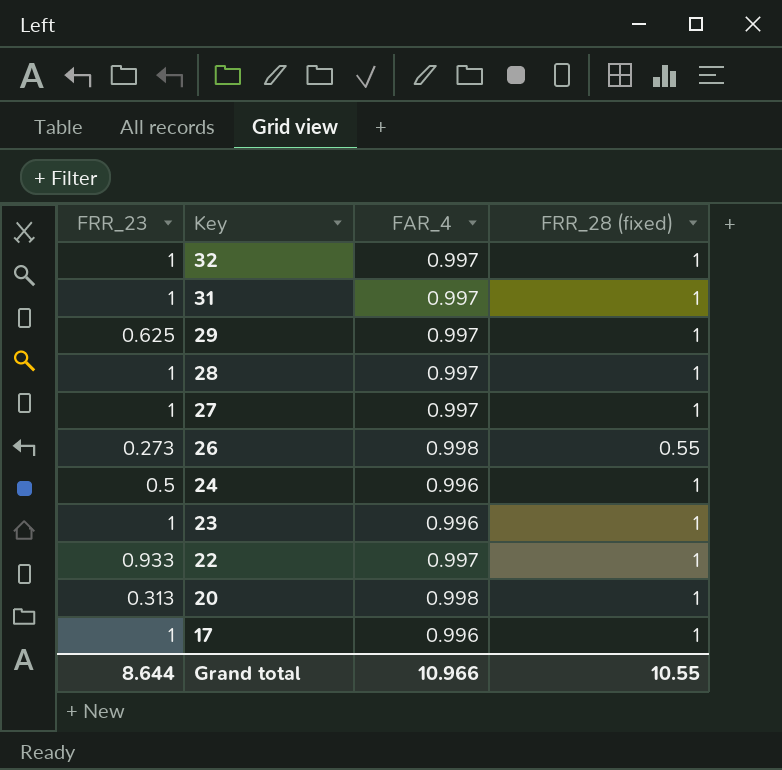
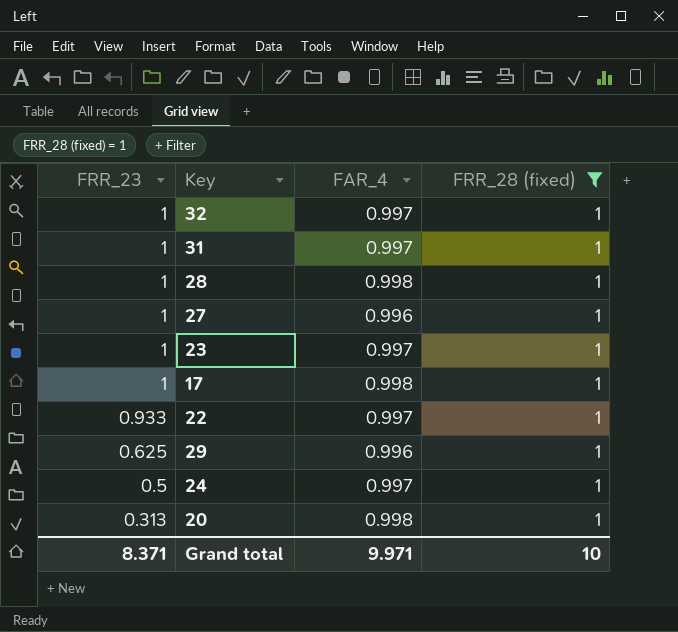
filter: none -> FRR_28 (fixed) = 1
row order: Key descending -> FRR_23 descending
28 | FAR_4: 0.997 -> 0.998
27 | FAR_4: 0.997 -> 0.996
23 | FAR_4: 0.996 -> 0.997
17 | FAR_4: 0.996 -> 0.998
29 | FAR_4: 0.997 -> 0.996
24 | FAR_4: 0.996 -> 0.997
Grand total | FRR_23: 8.644 -> 8.371
Grand total | FAR_4: 10.966 -> 9.971
Grand total | FRR_28 (fixed): 10.55 -> 10

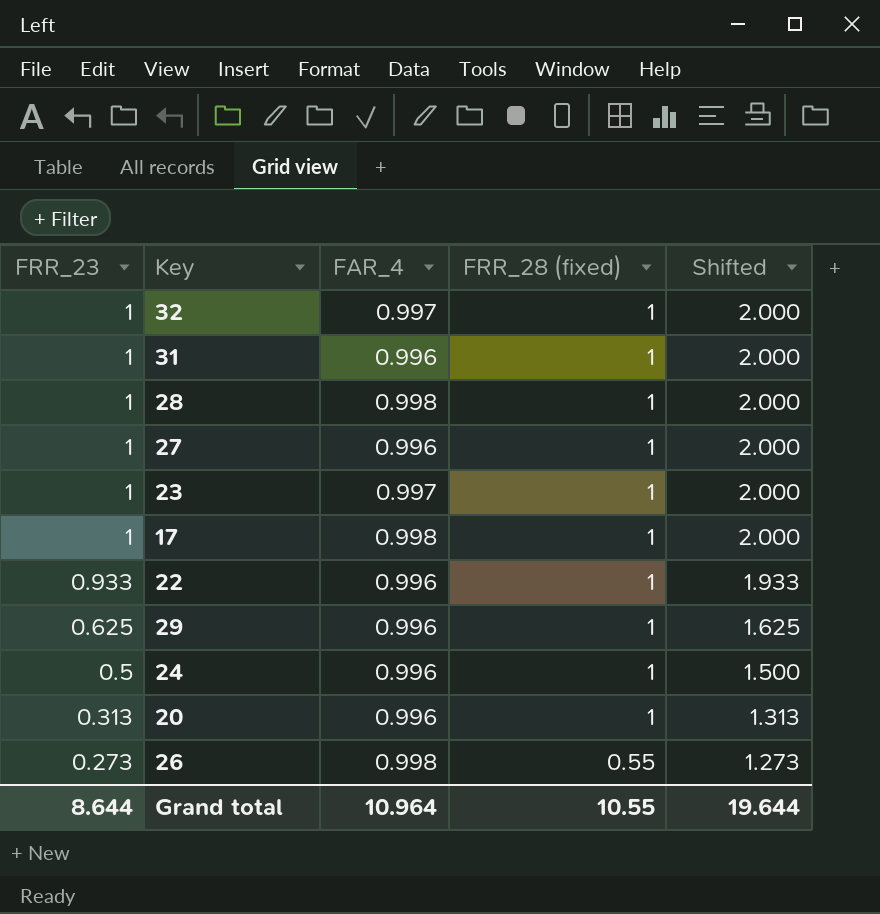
filter: FRR_28 (fixed) = 1 -> none
column Shifted | formula: none -> [FRR_23] + 1
31 | FAR_4: 0.997 -> 0.996
22 | FAR_4: 0.997 -> 0.996
24 | FAR_4: 0.997 -> 0.996
20 | FAR_4: 0.998 -> 0.996
Grand total | FRR_23: 8.371 -> 8.644
Grand total | FAR_4: 9.971 -> 10.964
Grand total | FRR_28 (fixed): 10 -> 10.55

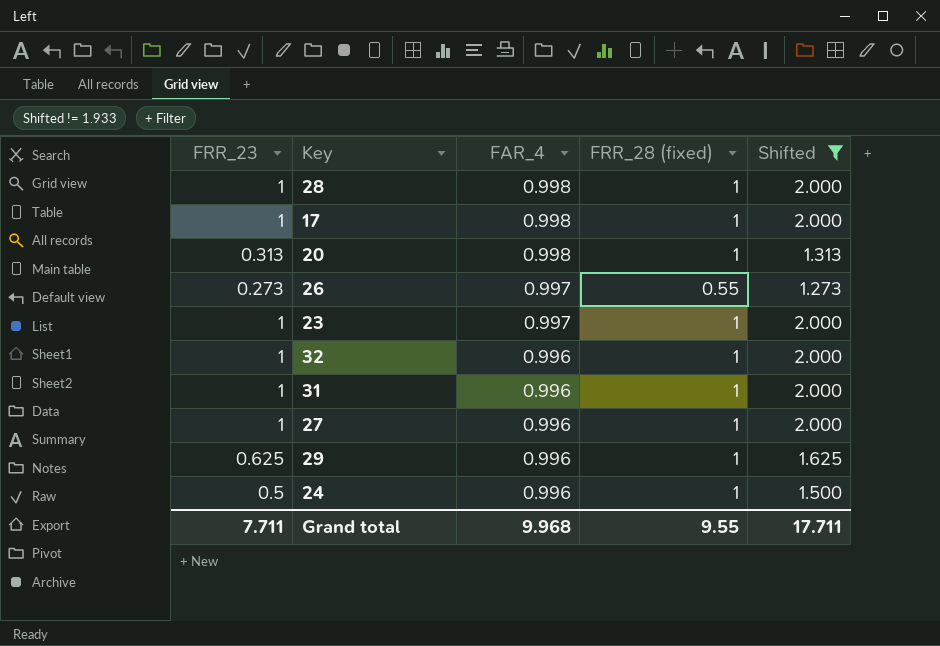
filter: none -> Shifted != 1.933
row order: FRR_23 descending -> FAR_4 descending
20 | FAR_4: 0.996 -> 0.998
26 | FAR_4: 0.998 -> 0.997
32 | FAR_4: 0.997 -> 0.996
Grand total | FRR_23: 8.644 -> 7.711
Grand total | FAR_4: 10.964 -> 9.968
Grand total | FRR_28 (fixed): 10.55 -> 9.55
Grand total | Shifted: 19.644 -> 17.711

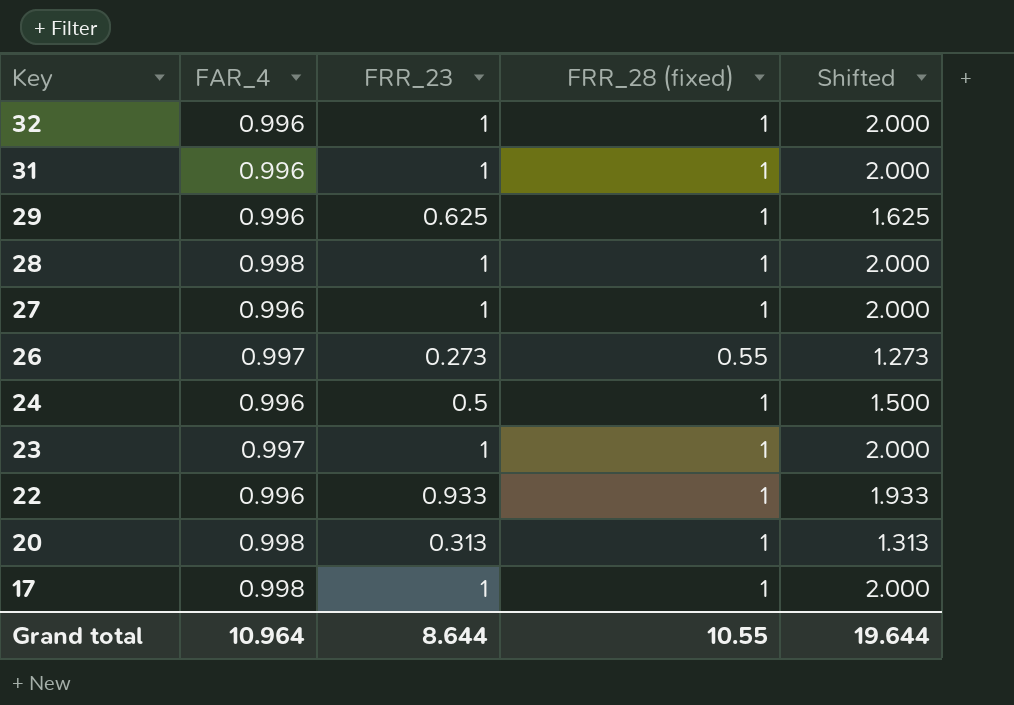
filter: Shifted != 1.933 -> none
row order: FAR_4 descending -> Key descending
column FRR_23 | position: 1 -> 3
Grand total | FAR_4: 9.968 -> 10.964
Grand total | FRR_23: 7.711 -> 8.644
Grand total | FRR_28 (fixed): 9.55 -> 10.55
Grand total | Shifted: 17.711 -> 19.644

